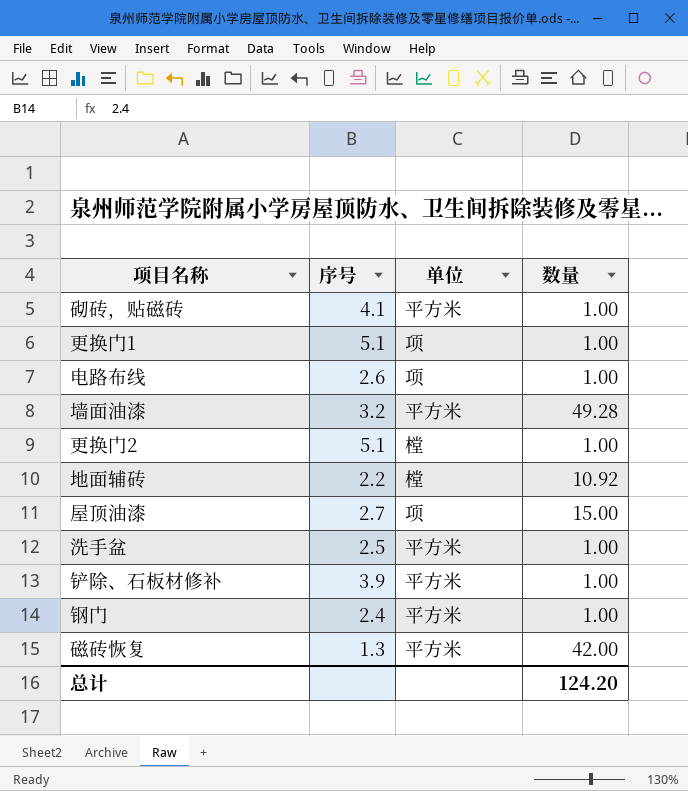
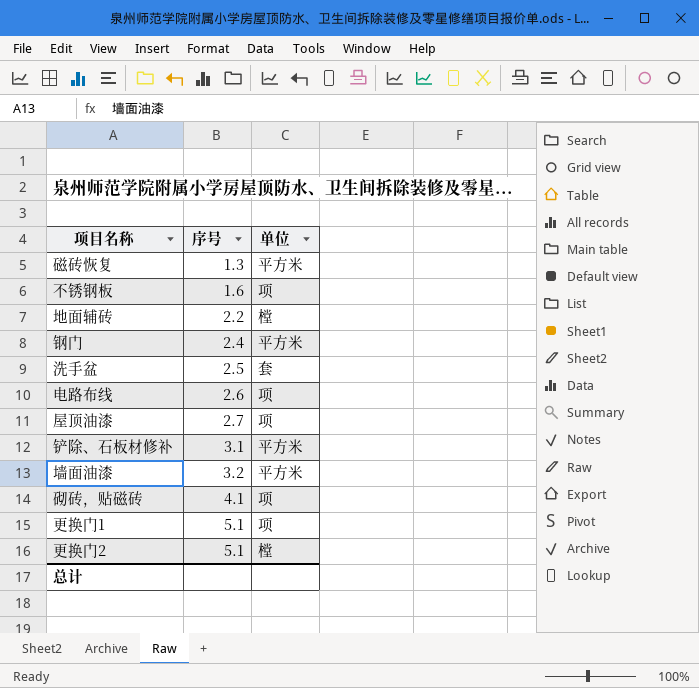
row order: none -> 序号 ascending
column 数量 | position: 4 -> none
row 不锈钢板: none -> 1.6 | 项
洗手盆 | 单位: 平方米 -> 套
铲除、石板材修补 | 序号: 3.9 -> 3.1
砌砖，贴磁砖 | 单位: 平方米 -> 项

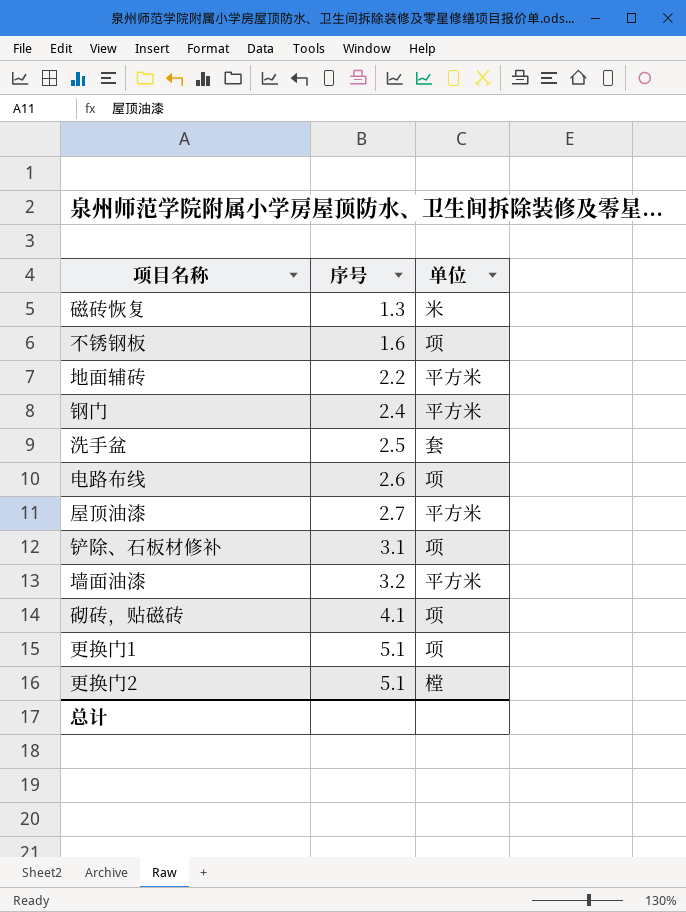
磁砖恢复 | 单位: 平方米 -> 米
地面辅砖 | 单位: 樘 -> 平方米
屋顶油漆 | 单位: 项 -> 平方米
铲除、石板材修补 | 单位: 平方米 -> 项

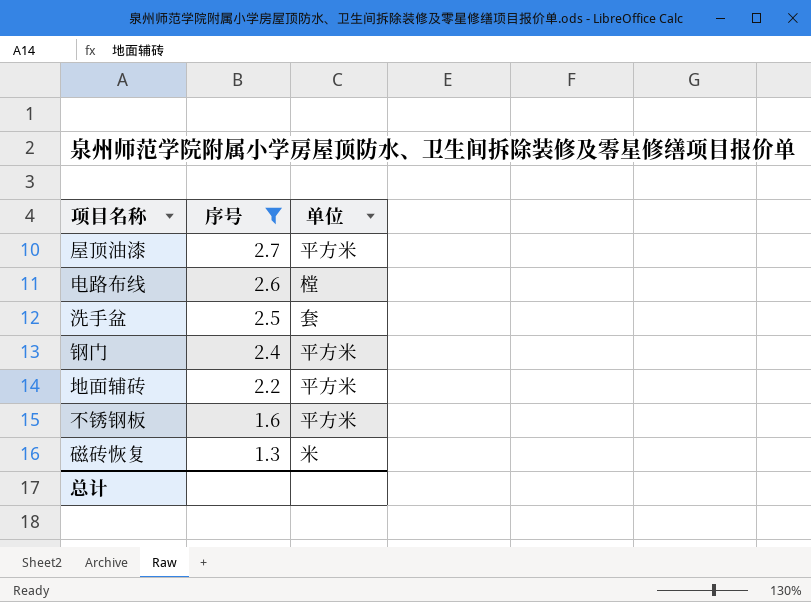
filter: none -> 序号 <= 2.7
row order: 序号 ascending -> 序号 descending
电路布线 | 单位: 项 -> 樘
不锈钢板 | 单位: 项 -> 平方米

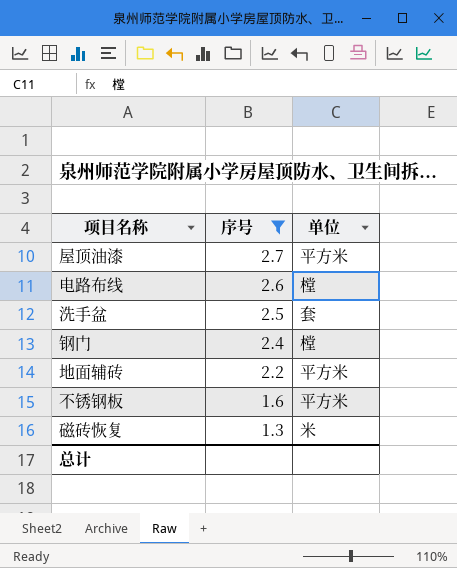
钢门 | 单位: 平方米 -> 樘

